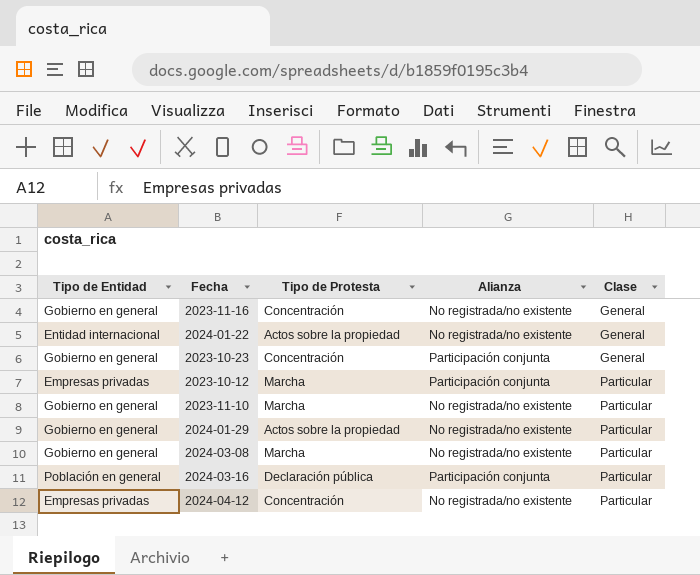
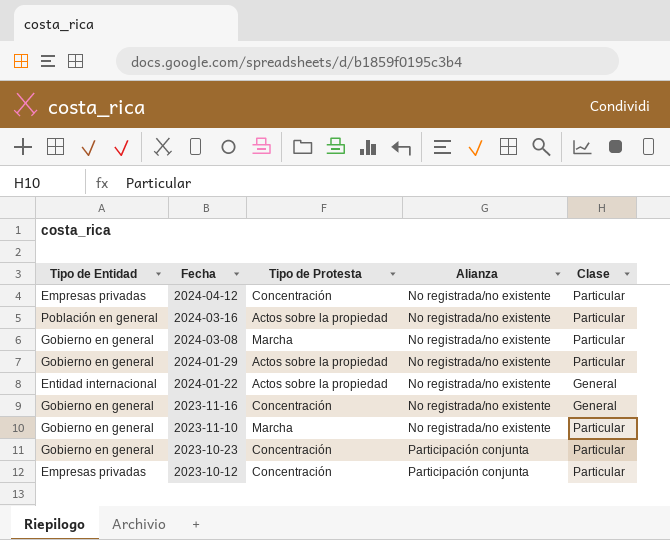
row order: Clase ascending -> Fecha descending
2024-03-16 | Tipo de Protesta: Declaración pública -> Actos sobre la propiedad
2024-03-16 | Alianza: Participación conjunta -> No registrada/no existente
2023-10-23 | Clase: General -> Particular
2023-10-12 | Tipo de Protesta: Marcha -> Concentración

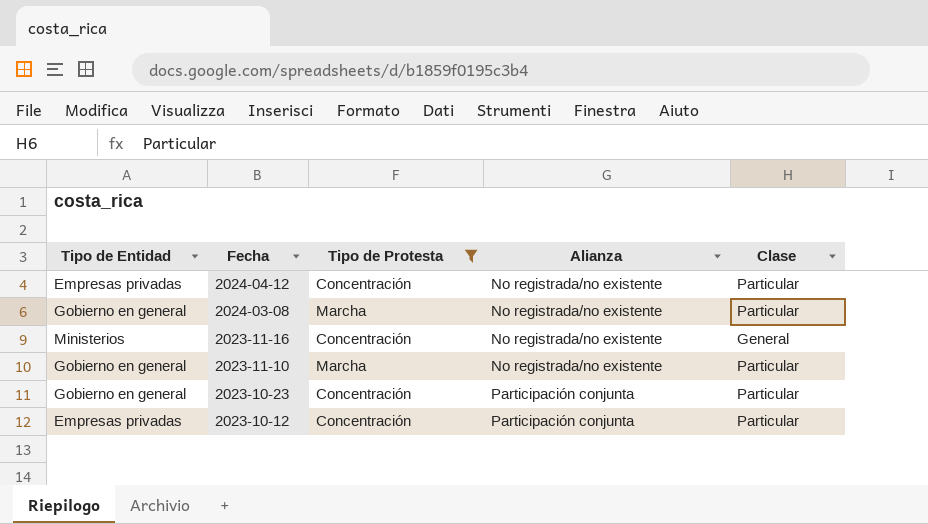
filter: none -> Tipo de Protesta != Actos sobre la propiedad
2023-11-16 | Tipo de Entidad: Gobierno en general -> Ministerios

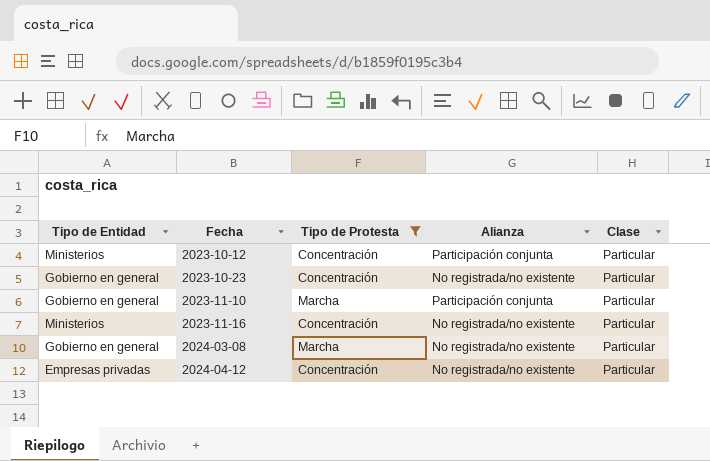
row order: Fecha descending -> Fecha ascending
2023-10-12 | Tipo de Entidad: Empresas privadas -> Ministerios
2023-10-23 | Alianza: Participación conjunta -> No registrada/no existente
2023-11-10 | Alianza: No registrada/no existente -> Participación conjunta
2023-11-16 | Clase: General -> Particular

